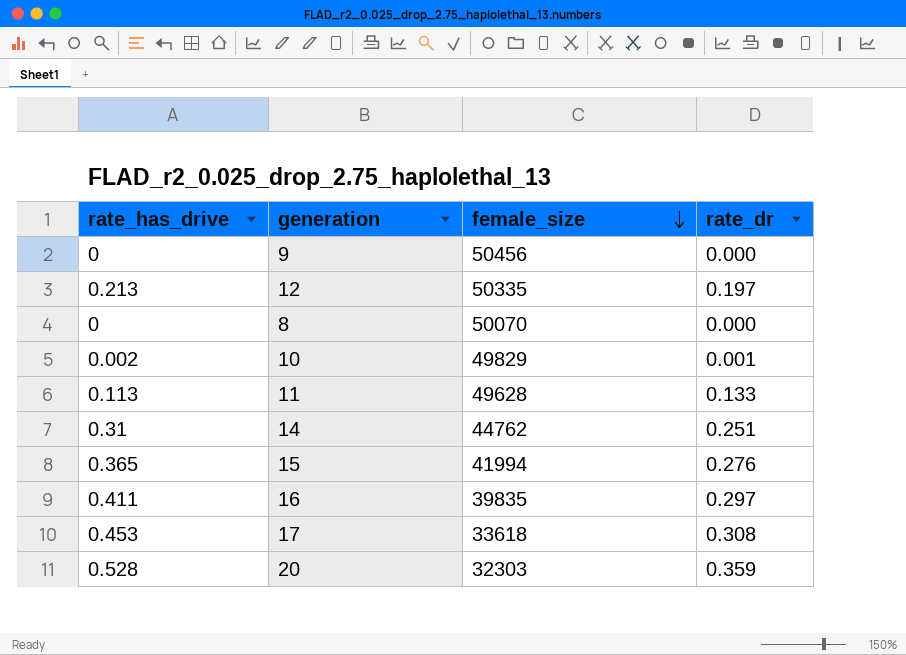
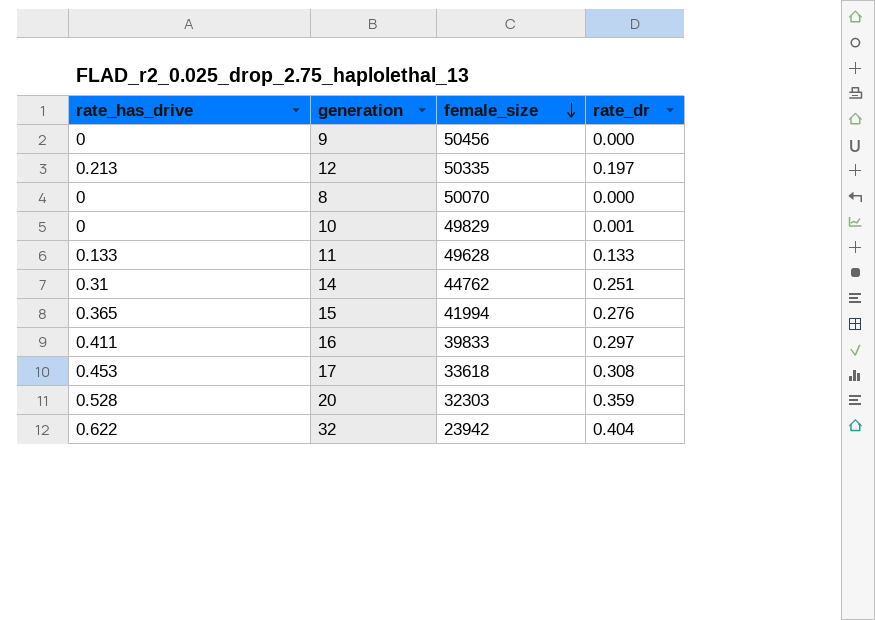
10 | rate_has_drive: 0.002 -> 0
11 | rate_has_drive: 0.113 -> 0.133
16 | female_size: 39835 -> 39833
row 32: none -> 0.622 | 23942 | 0.404

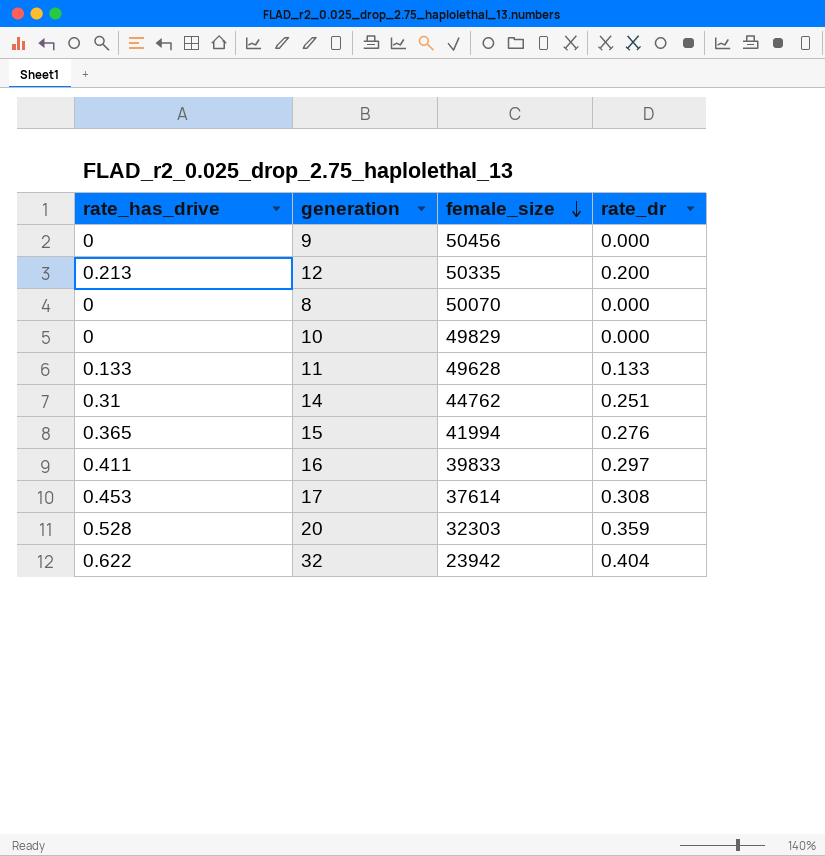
12 | rate_dr: 0.197 -> 0.200
10 | rate_dr: 0.001 -> 0.000
17 | female_size: 33618 -> 37614

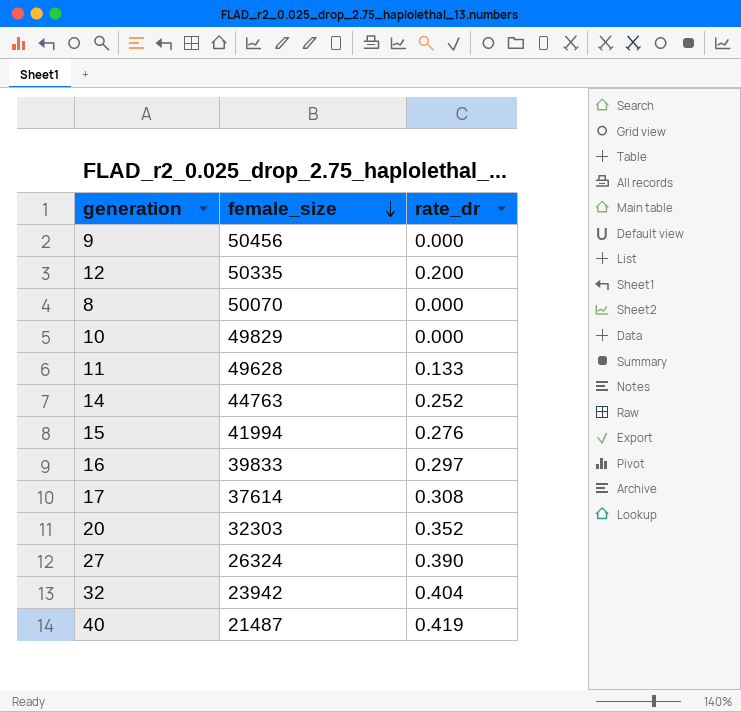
column rate_has_drive | position: 1 -> none
14 | female_size: 44762 -> 44763
14 | rate_dr: 0.251 -> 0.252
20 | rate_dr: 0.359 -> 0.352
row 27: none -> 26324 | 0.390
row 40: none -> 21487 | 0.419

